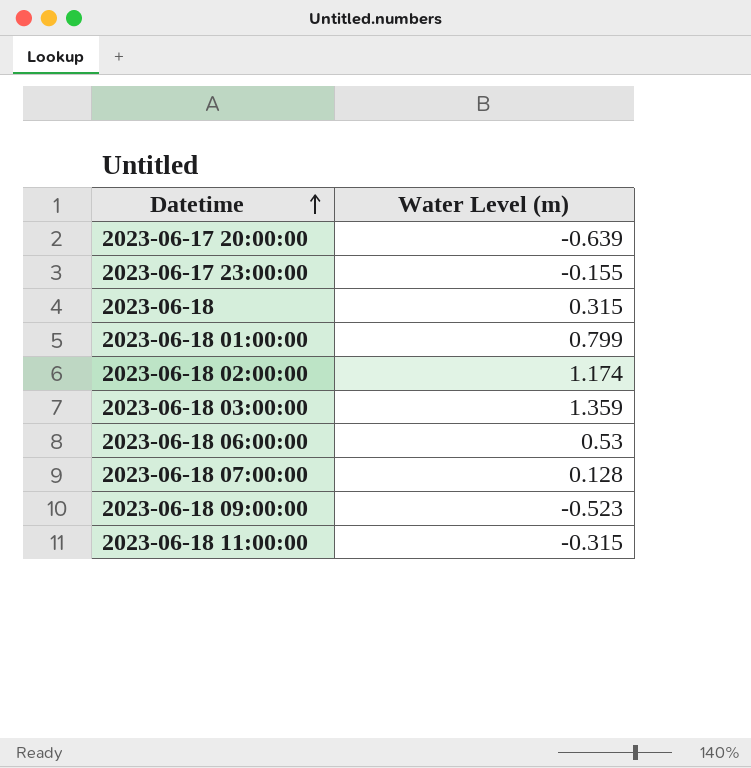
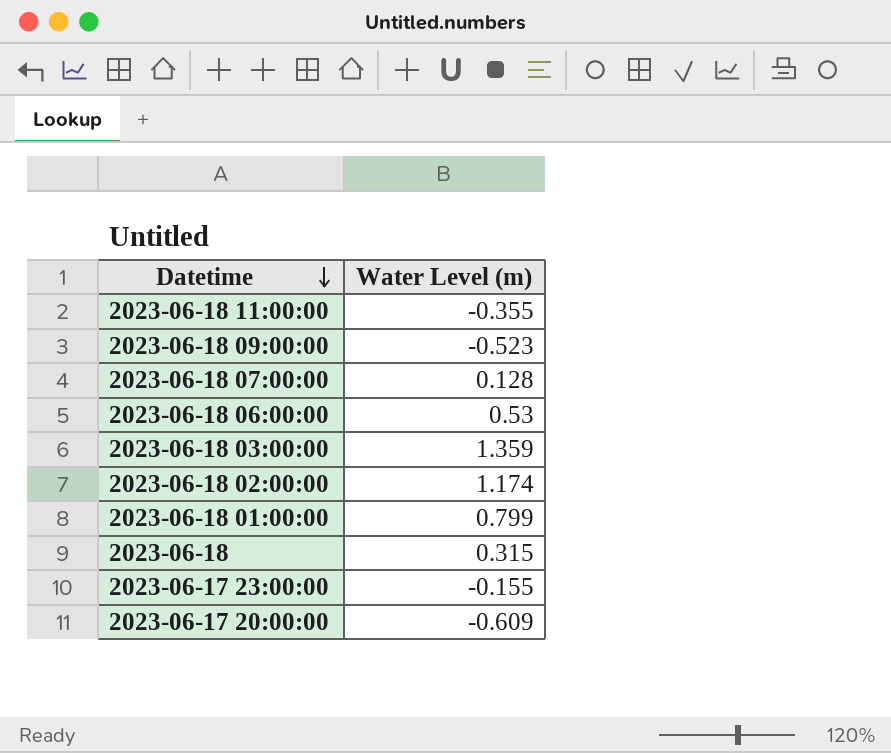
row order: Datetime ascending -> Datetime descending
2023-06-18 11:00:00 | Water Level (m): -0.315 -> -0.355
2023-06-17 20:00:00 | Water Level (m): -0.639 -> -0.609

